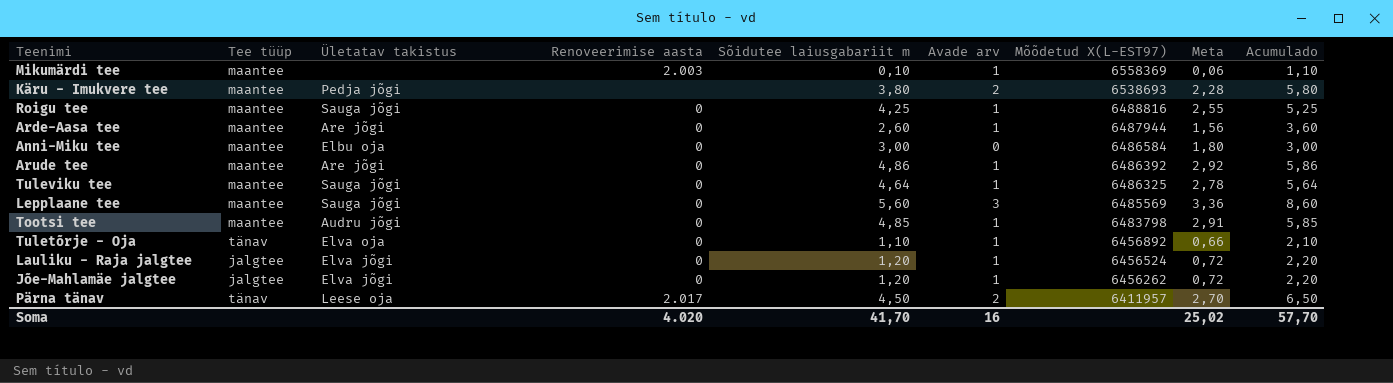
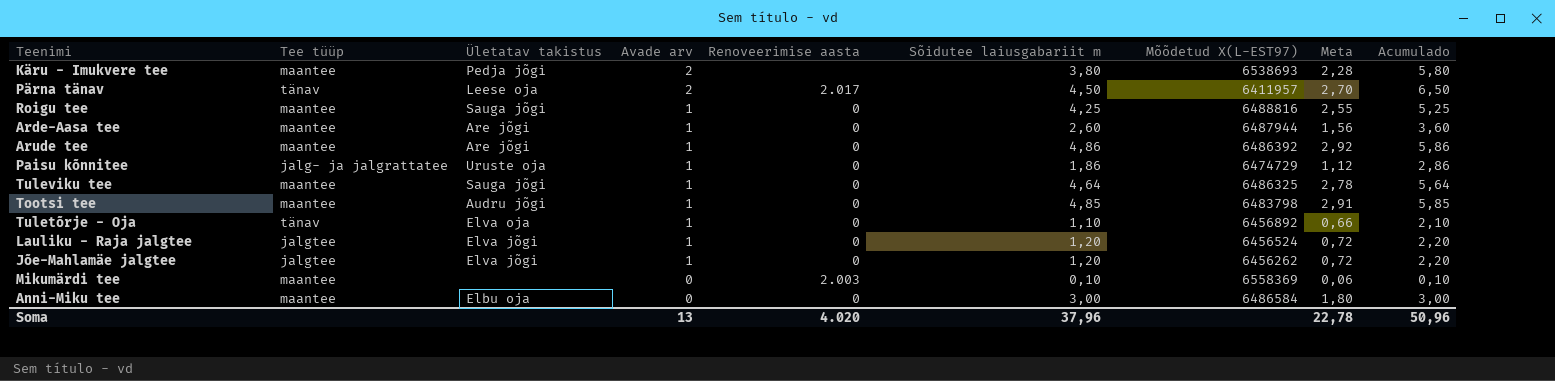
row order: Mõõdetud X(L-EST97) descending -> Avade arv descending
column Avade arv | position: 6 -> 4
row Lepplaane tee: maantee | Sauga jõgi | 0 | 5,60 | 3 | 6485569 | 3,36 | 8,60 -> none
row Paisu kõnnitee: none -> jalg- ja jalgrattatee | Uruste oja | 1 | 0 | 1,86 | 6474729 | 1,12 | 2,86
Mikumärdi tee | Avade arv: 1 -> 0
Mikumärdi tee | Acumulado: 1,10 -> 0,10
Soma | Avade arv: 16 -> 13
Soma | Sõidutee laiusgabariit m: 41,70 -> 37,96
Soma | Meta: 25,02 -> 22,78
Soma | Acumulado: 57,70 -> 50,96

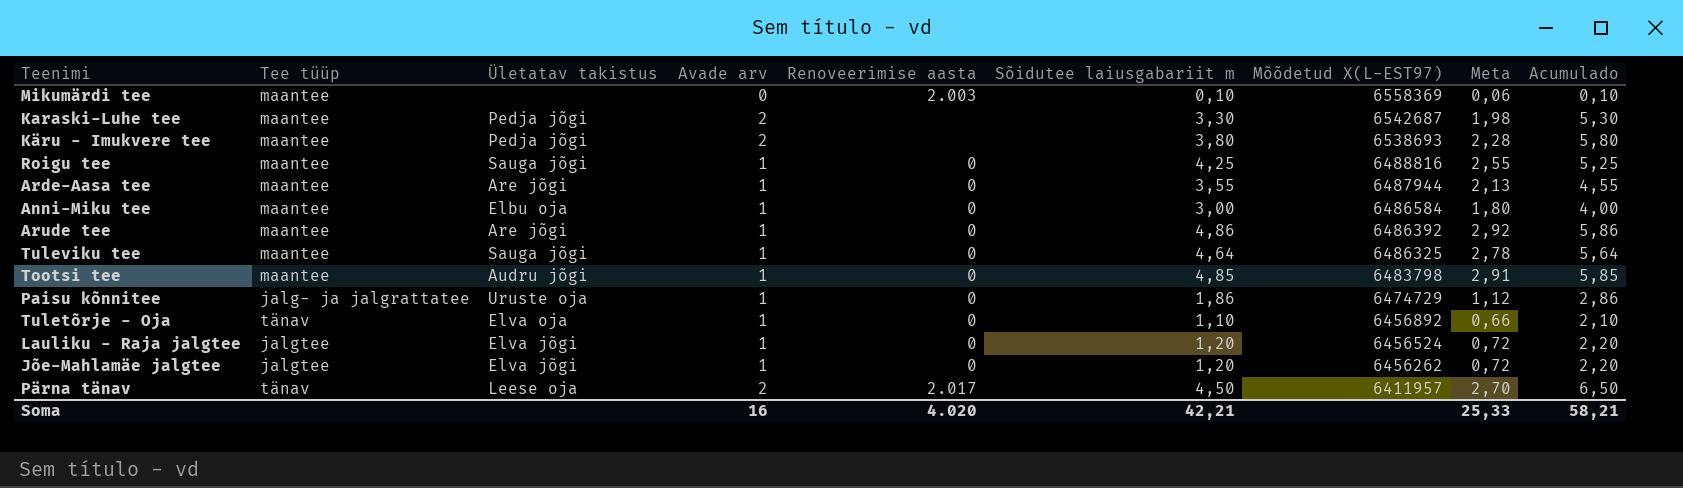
row order: Avade arv descending -> Mõõdetud X(L-EST97) descending
row Karaski-Luhe tee: none -> maantee | Pedja jõgi | 2 | none | 3,30 | 6542687 | 1,98 | 5,30
Arde-Aasa tee | Sõidutee laiusgabariit m: 2,60 -> 3,55
Arde-Aasa tee | Meta: 1,56 -> 2,13
Arde-Aasa tee | Acumulado: 3,60 -> 4,55
Anni-Miku tee | Avade arv: 0 -> 1
Anni-Miku tee | Acumulado: 3,00 -> 4,00
Soma | Avade arv: 13 -> 16
Soma | Sõidutee laiusgabariit m: 37,96 -> 42,21
Soma | Meta: 22,78 -> 25,33
Soma | Acumulado: 50,96 -> 58,21

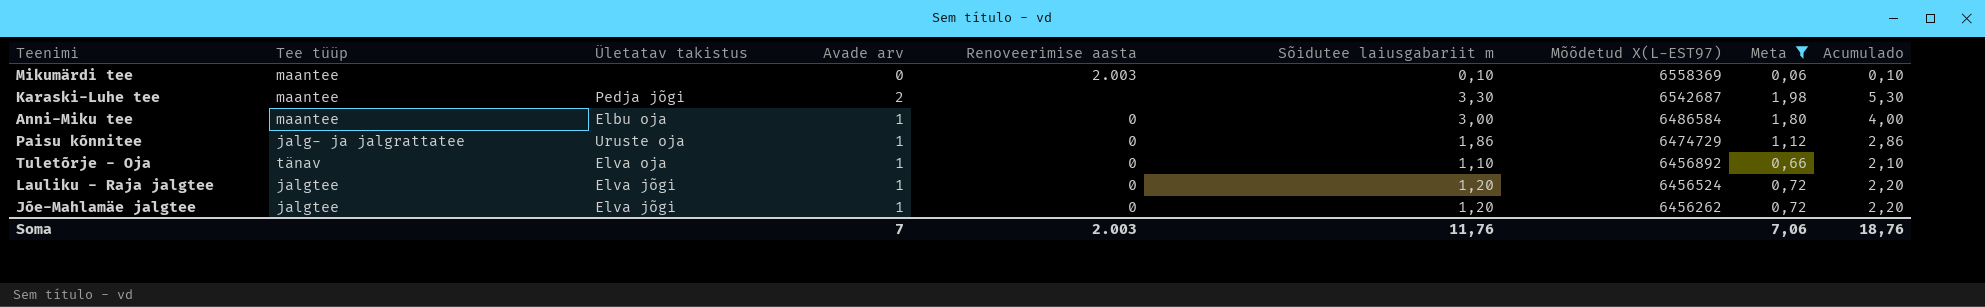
filter: none -> Meta <= 1,98
Soma | Avade arv: 16 -> 7
Soma | Renoveerimise aasta: 4.020 -> 2.003
Soma | Sõidutee laiusgabariit m: 42,21 -> 11,76
Soma | Meta: 25,33 -> 7,06
Soma | Acumulado: 58,21 -> 18,76

